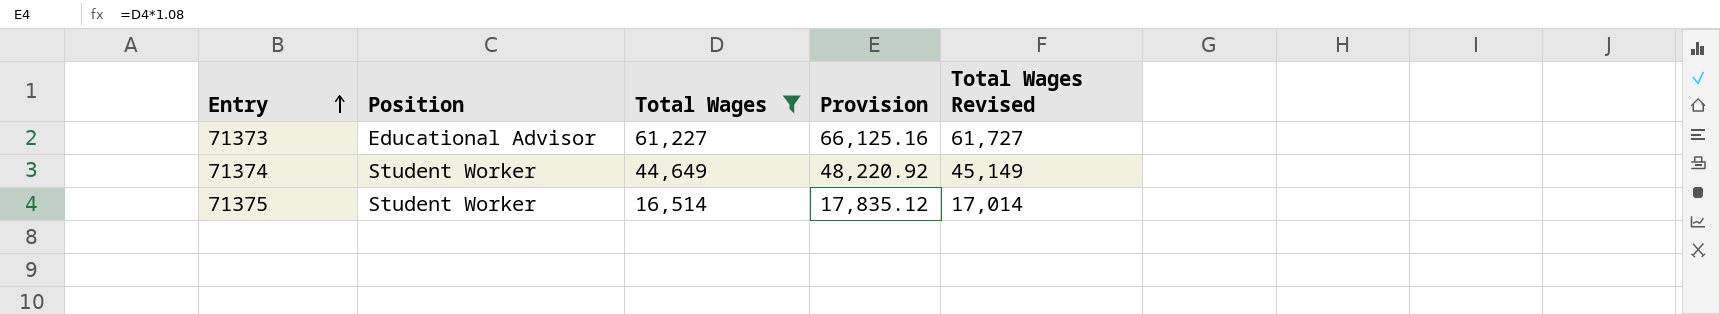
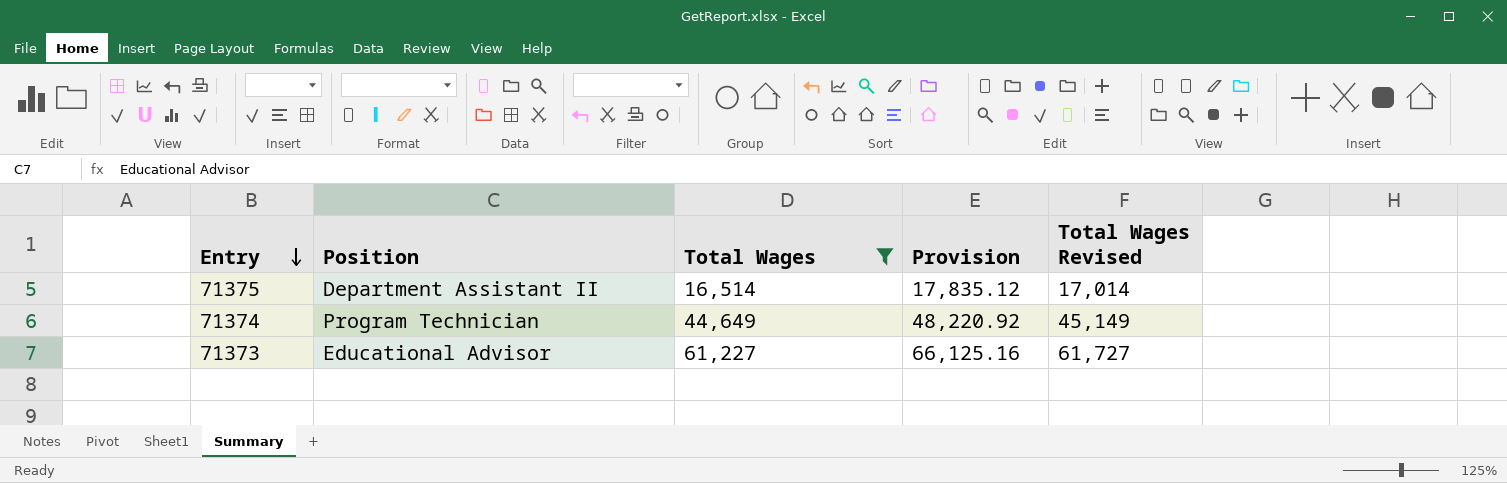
row order: Entry ascending -> Entry descending
71375 | Position: Student Worker -> Department Assistant II
71374 | Position: Student Worker -> Program Technician

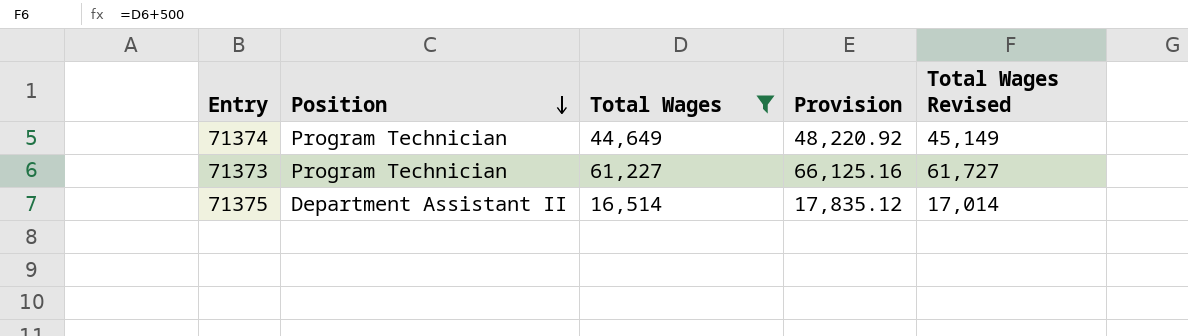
row order: Entry descending -> Position descending
71373 | Position: Educational Advisor -> Program Technician

